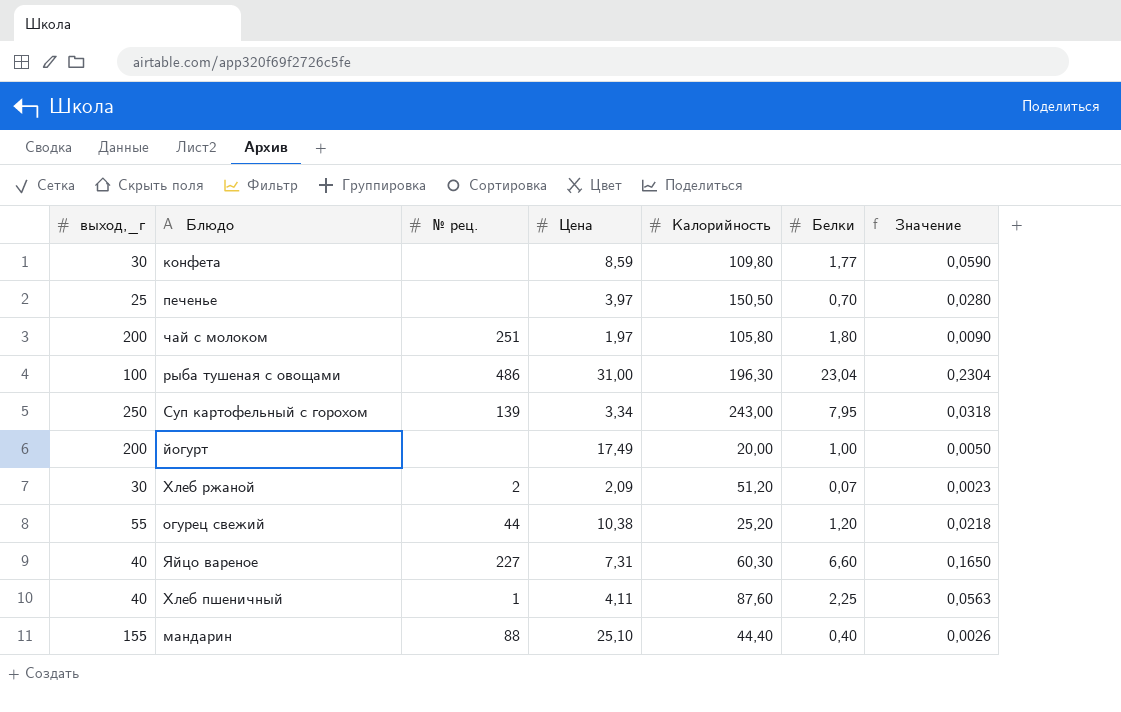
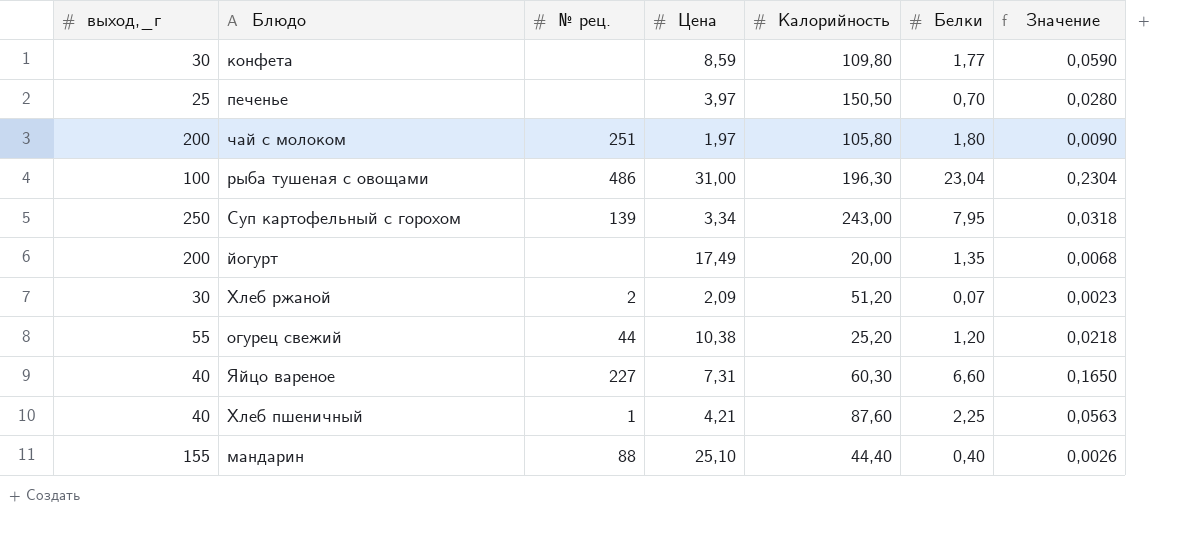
йогурт | Белки: 1,00 -> 1,35
йогурт | Значение: 0,0050 -> 0,0068
Хлеб пшеничный | Цена: 4,11 -> 4,21

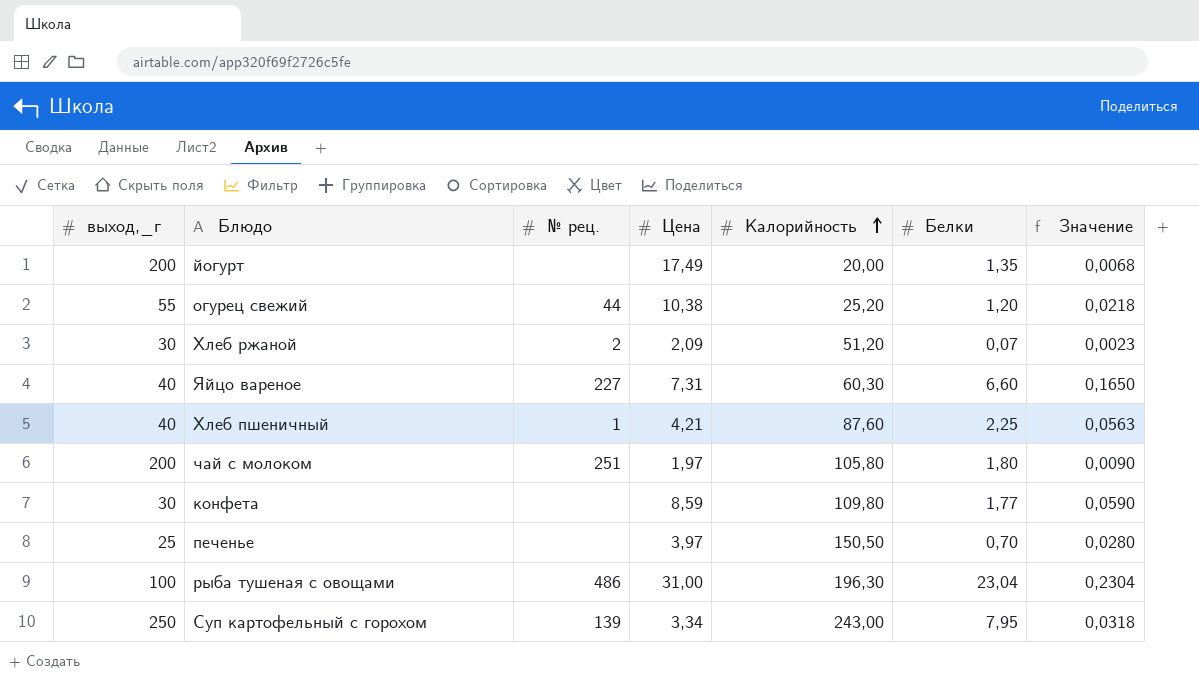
row order: none -> Калорийность ascending
row мандарин: 155 | 88 | 25,10 | 44,40 | 0,40 | 0,0026 -> none

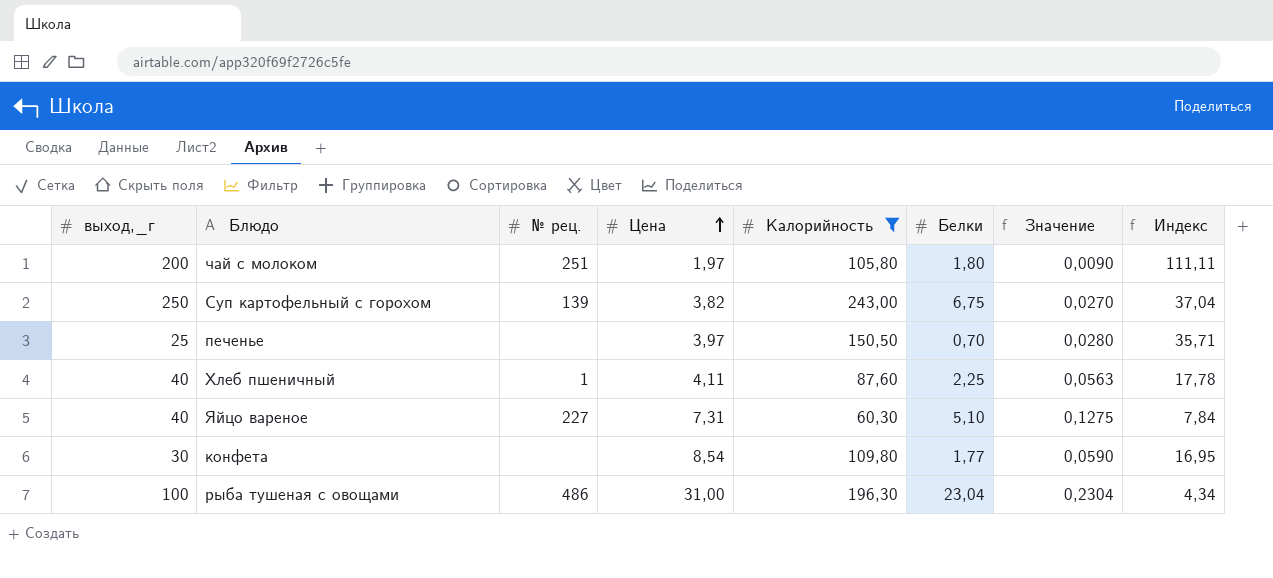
filter: none -> Калорийность >= 60,30
row order: Калорийность ascending -> Цена ascending
column Индекс | formula: none -> [выход,_г] / [Белки]
Суп картофельный с горохом | Цена: 3,34 -> 3,82
Суп картофельный с горохом | Белки: 7,95 -> 6,75
Суп картофельный с горохом | Значение: 0,0318 -> 0,0270
Хлеб пшеничный | Цена: 4,21 -> 4,11
Яйцо вареное | Белки: 6,60 -> 5,10
Яйцо вареное | Значение: 0,1650 -> 0,1275
конфета | Цена: 8,59 -> 8,54

